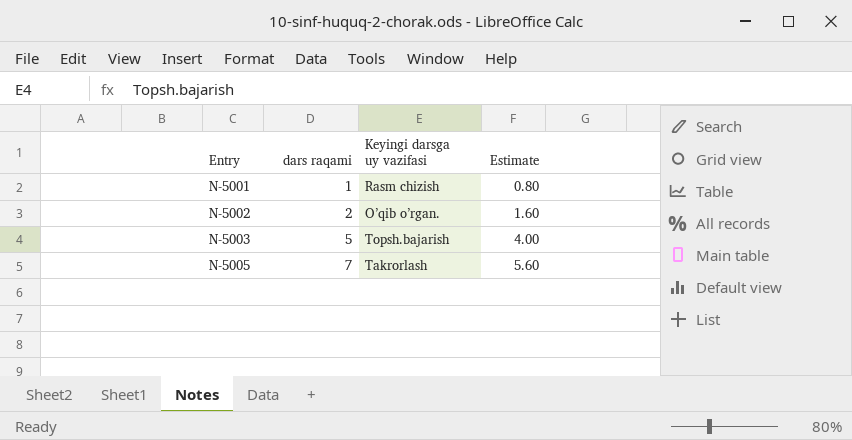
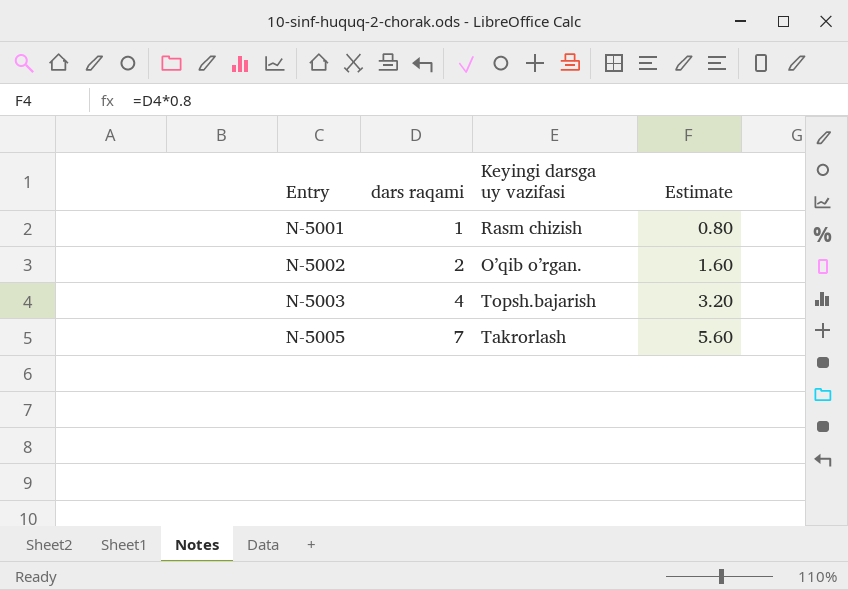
N-5003 | dars raqami: 5 -> 4
N-5003 | Estimate: 4.00 -> 3.20

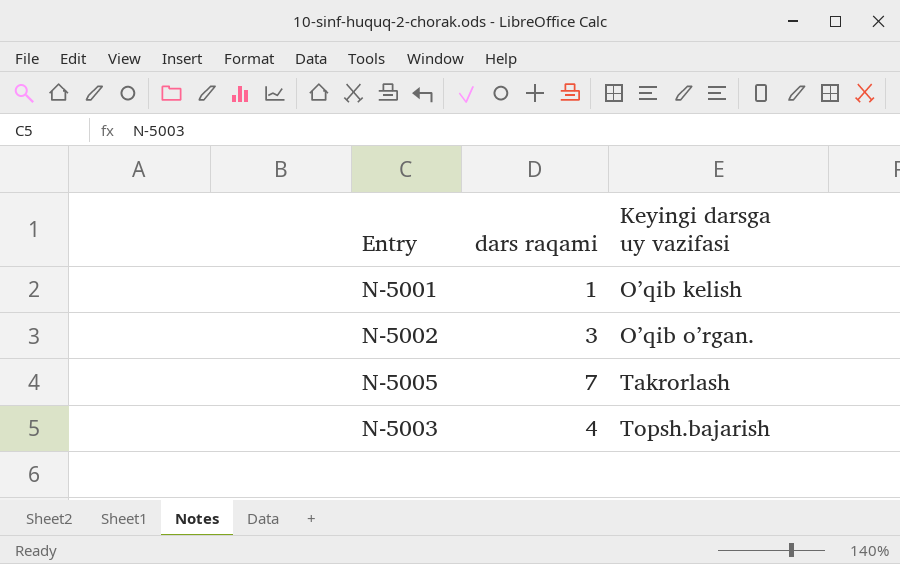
row order: Entry ascending -> Keyingi darsga uy vazifasi ascending
column Estimate | formula: [dars raqami] * 0.8 -> none
N-5001 | Keyingi darsga uy vazifasi: Rasm chizish -> O’qib kelish
N-5002 | dars raqami: 2 -> 3

